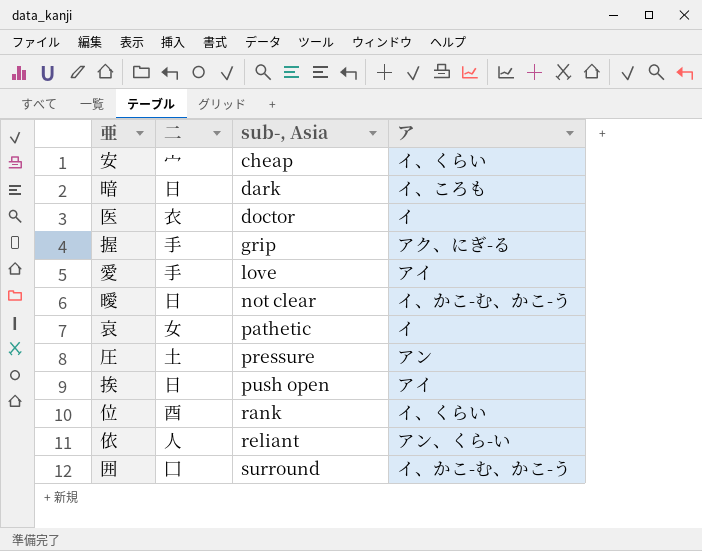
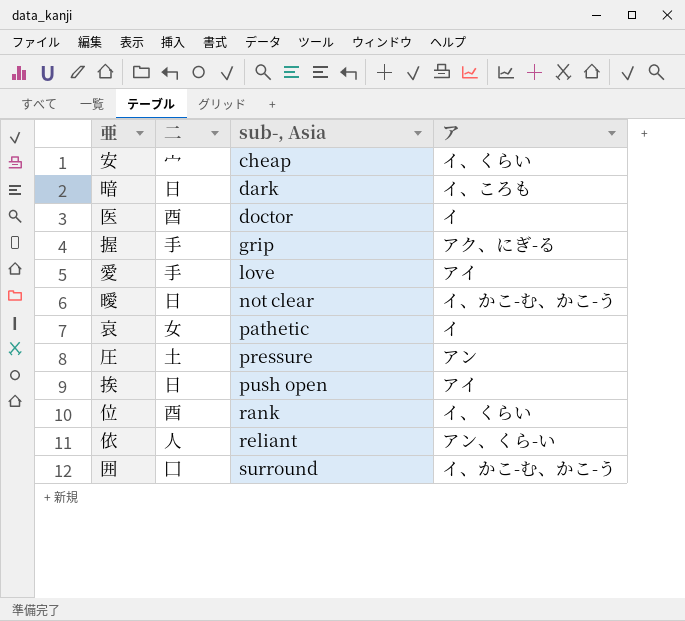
医 | 二: 衣 -> 酉

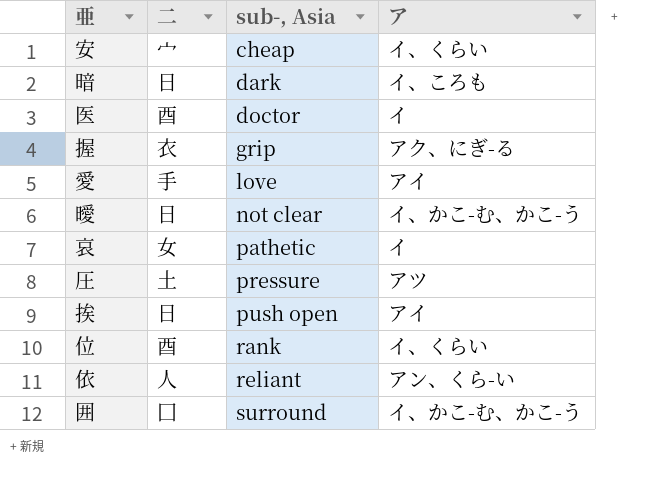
握 | 二: 手 -> 衣
圧 | ア: アン -> アツ

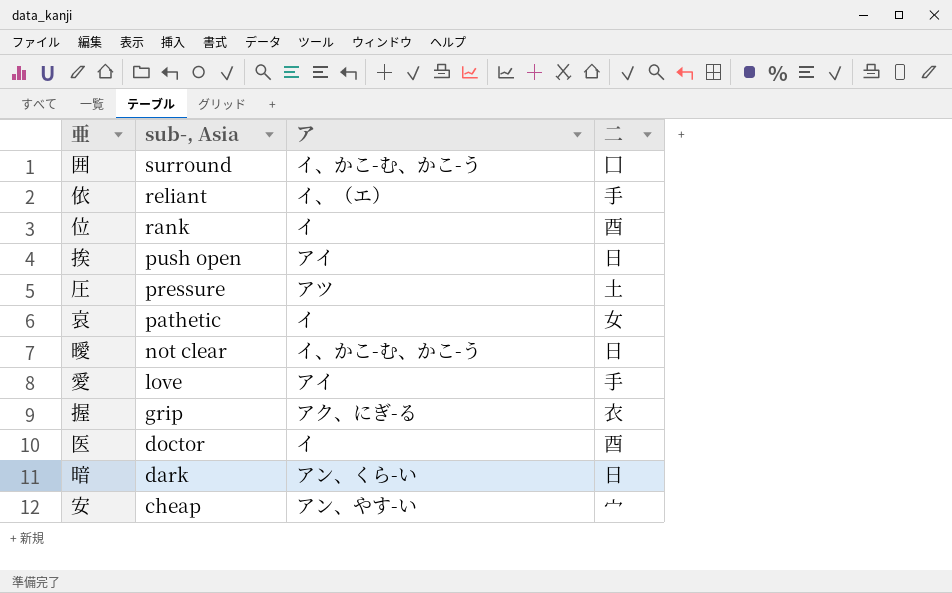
row order: sub-, Asia ascending -> sub-, Asia descending
column 二 | position: 2 -> 4
依 | ア: アン、くら-い -> イ、（エ）
依 | 二: 人 -> 手
位 | ア: イ、くらい -> イ
暗 | ア: イ、ころも -> アン、くら-い
安 | ア: イ、くらい -> アン、やす-い

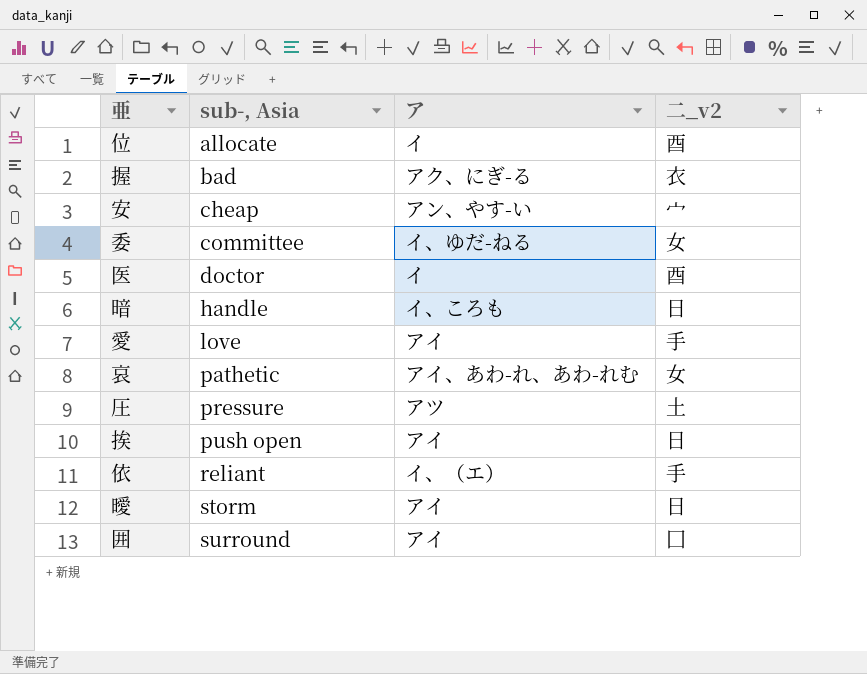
row order: sub-, Asia descending -> sub-, Asia ascending
column name: 二 -> 二_v2
位 | sub-, Asia: rank -> allocate
握 | sub-, Asia: grip -> bad
row 委: none -> committee | イ、ゆだ-ねる | 女
暗 | sub-, Asia: dark -> handle
暗 | ア: アン、くら-い -> イ、ころも
哀 | ア: イ -> アイ、あわ-れ、あわ-れむ
曖 | sub-, Asia: not clear -> storm
曖 | ア: イ、かこ-む、かこ-う -> アイ
囲 | ア: イ、かこ-む、かこ-う -> アイ

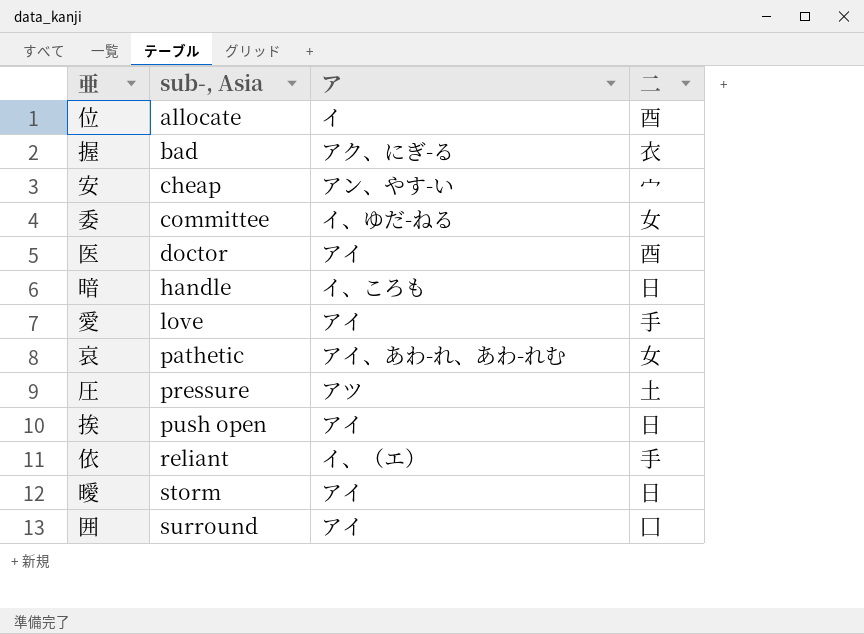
column name: 二_v2 -> 二
医 | ア: イ -> アイ

